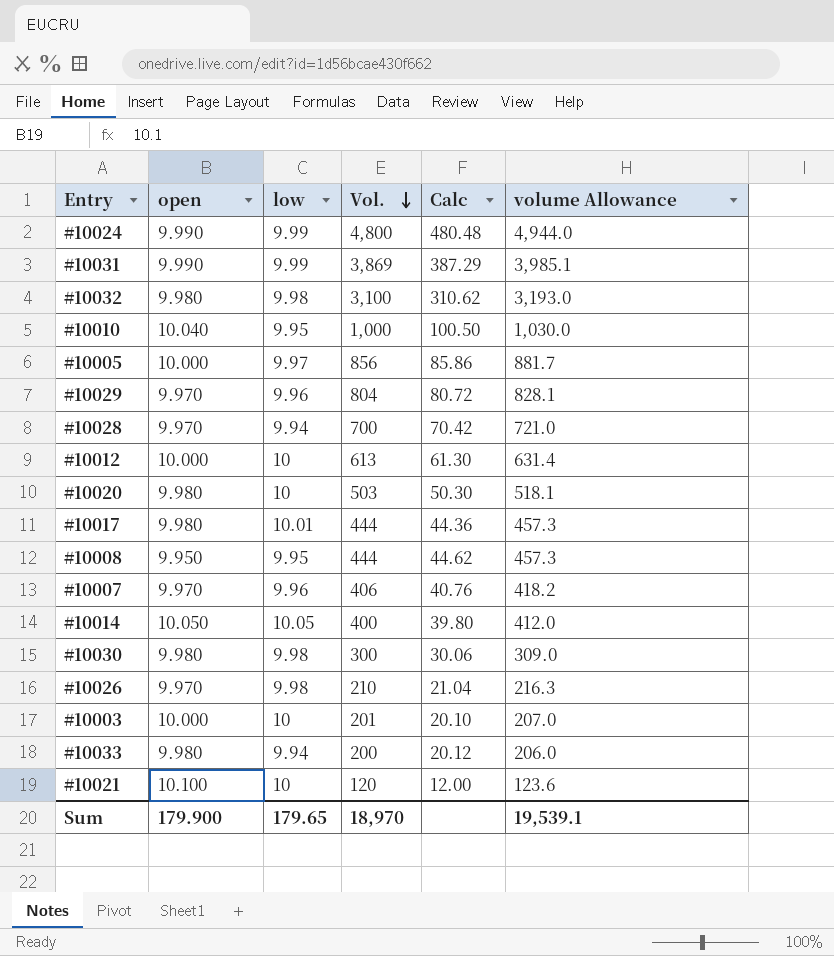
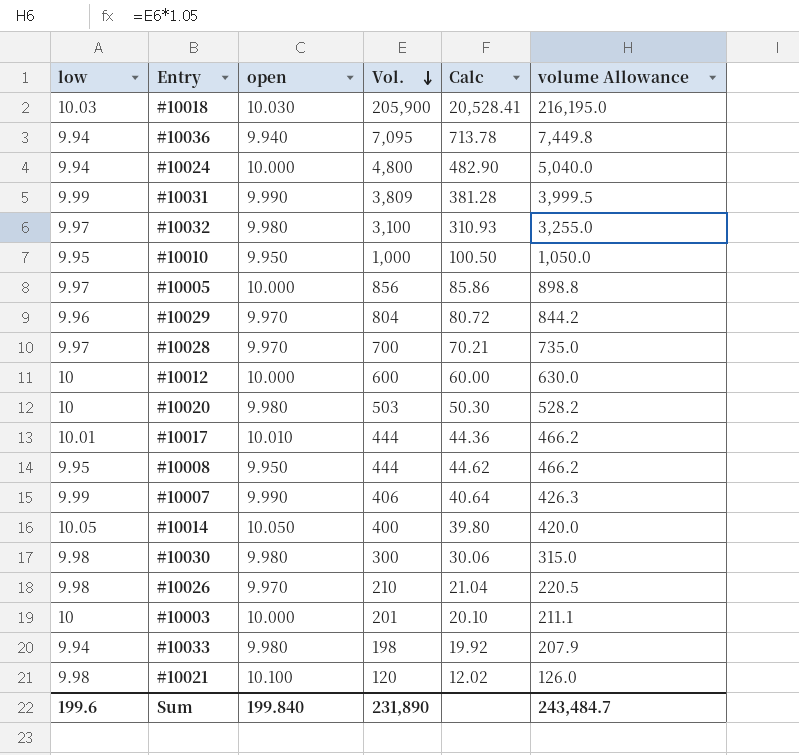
column low | position: 3 -> 1
column volume Allowance | formula: [Vol.] * 1.03 -> [Vol.] * 1.05
row #10018: none -> 10.03 | 10.030 | 205,900 | 20,528.41 | 216,195.0
row #10036: none -> 9.94 | 9.940 | 7,095 | 713.78 | 7,449.8
#10024 | low: 9.99 -> 9.94
#10024 | open: 9.990 -> 10.000
#10024 | Calc: 480.48 -> 482.90
#10031 | Vol.: 3,869 -> 3,809
#10031 | Calc: 387.29 -> 381.28
#10032 | low: 9.98 -> 9.97
#10032 | Calc: 310.62 -> 310.93
#10010 | open: 10.040 -> 9.950
#10028 | low: 9.94 -> 9.97
#10028 | Calc: 70.42 -> 70.21
#10012 | Vol.: 613 -> 600
#10012 | Calc: 61.30 -> 60.00
#10017 | open: 9.980 -> 10.010
#10007 | low: 9.96 -> 9.99
#10007 | open: 9.970 -> 9.990
#10007 | Calc: 40.76 -> 40.64
#10033 | Vol.: 200 -> 198
#10033 | Calc: 20.12 -> 19.92
#10021 | low: 10 -> 9.98
#10021 | Calc: 12.00 -> 12.02
Sum | low: 179.65 -> 199.6
Sum | open: 179.900 -> 199.840
Sum | Vol.: 18,970 -> 231,890
Sum | volume Allowance: 19,539.1 -> 243,484.7

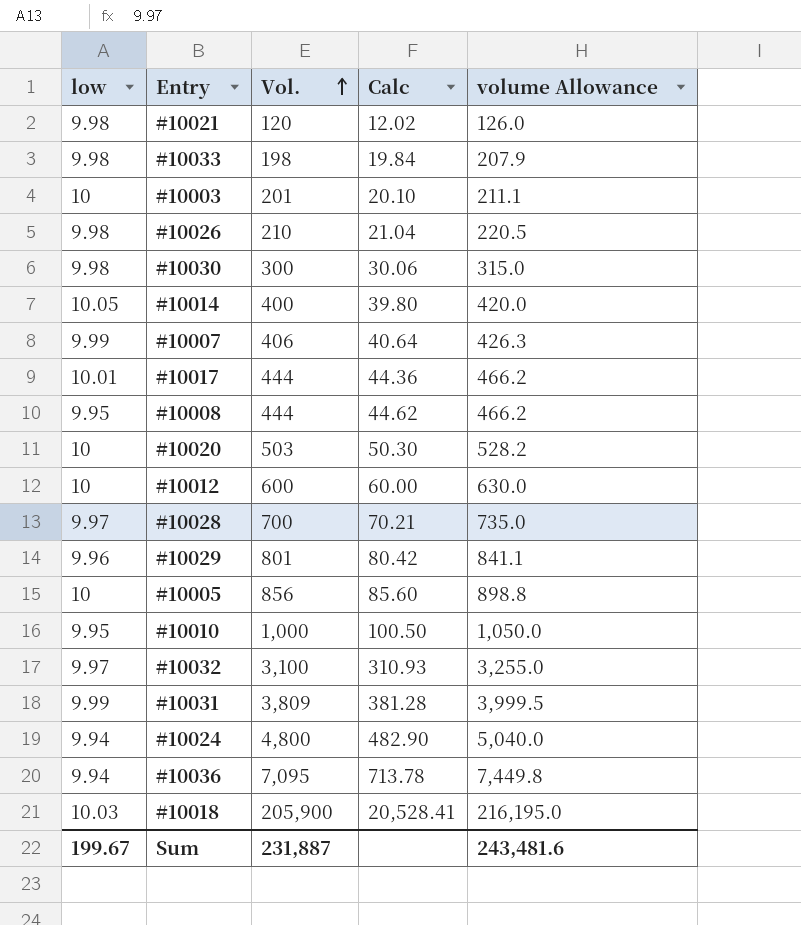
row order: Vol. descending -> Vol. ascending
column open | position: 3 -> none
#10033 | low: 9.94 -> 9.98
#10033 | Calc: 19.92 -> 19.84
#10029 | Vol.: 804 -> 801
#10029 | Calc: 80.72 -> 80.42
#10029 | volume Allowance: 844.2 -> 841.1
#10005 | low: 9.97 -> 10
#10005 | Calc: 85.86 -> 85.60
Sum | low: 199.6 -> 199.67
Sum | Vol.: 231,890 -> 231,887
Sum | volume Allowance: 243,484.7 -> 243,481.6

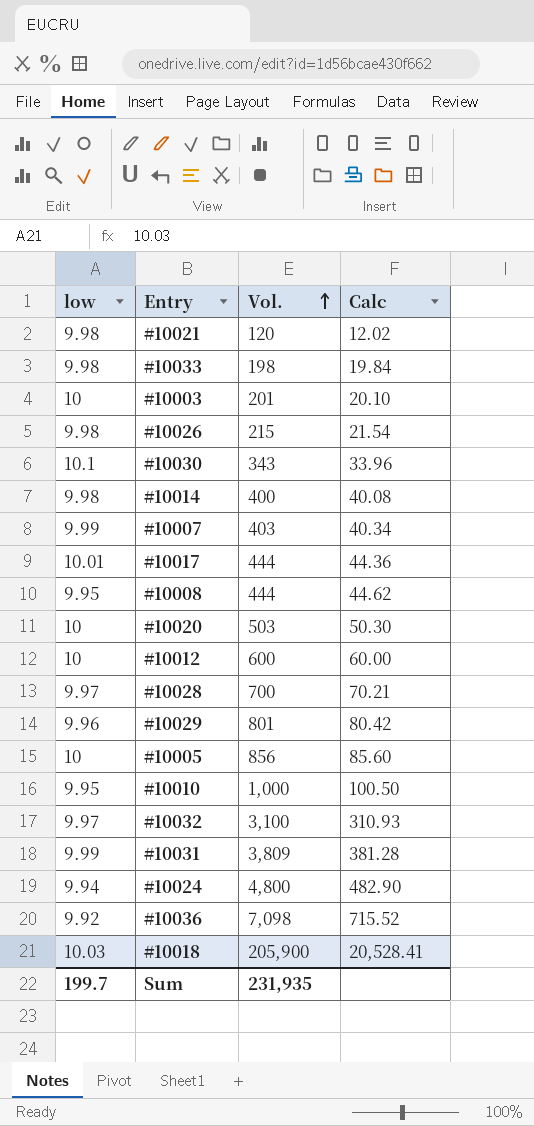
column volume Allowance | formula: [Vol.] * 1.05 -> none
#10026 | Vol.: 210 -> 215
#10026 | Calc: 21.04 -> 21.54
#10030 | low: 9.98 -> 10.1
#10030 | Vol.: 300 -> 343
#10030 | Calc: 30.06 -> 33.96
#10014 | low: 10.05 -> 9.98
#10014 | Calc: 39.80 -> 40.08
#10007 | Vol.: 406 -> 403
#10007 | Calc: 40.64 -> 40.34
#10036 | low: 9.94 -> 9.92
#10036 | Vol.: 7,095 -> 7,098
#10036 | Calc: 713.78 -> 715.52
Sum | low: 199.67 -> 199.7
Sum | Vol.: 231,887 -> 231,935

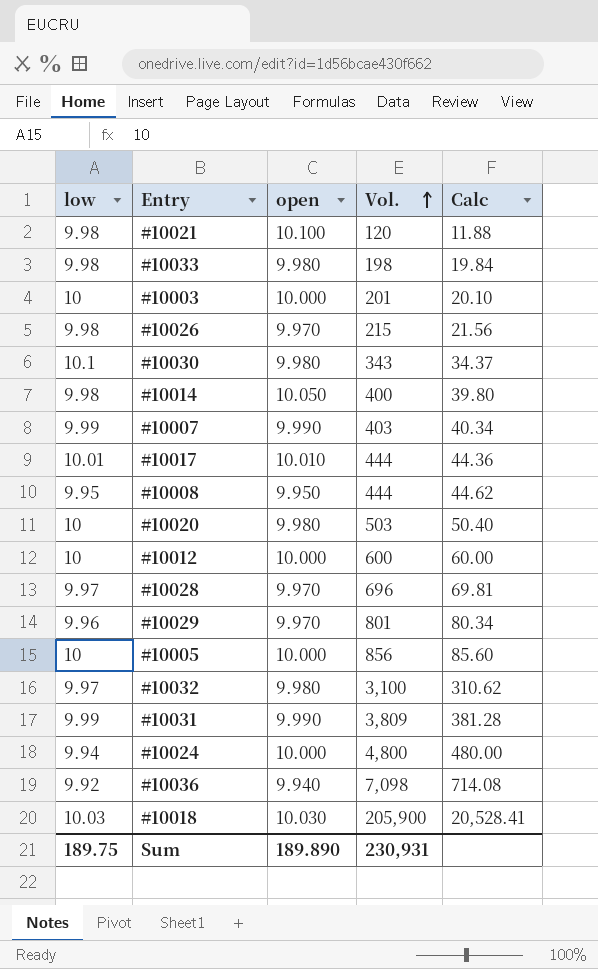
column open | position: none -> 3
column Calc | formula: [Vol.] / [low] -> [Vol.] / [open]
row #10010: 9.95 | 1,000 | 100.50 -> none
#10028 | Vol.: 700 -> 696
Sum | low: 199.7 -> 189.75
Sum | Vol.: 231,935 -> 230,931

